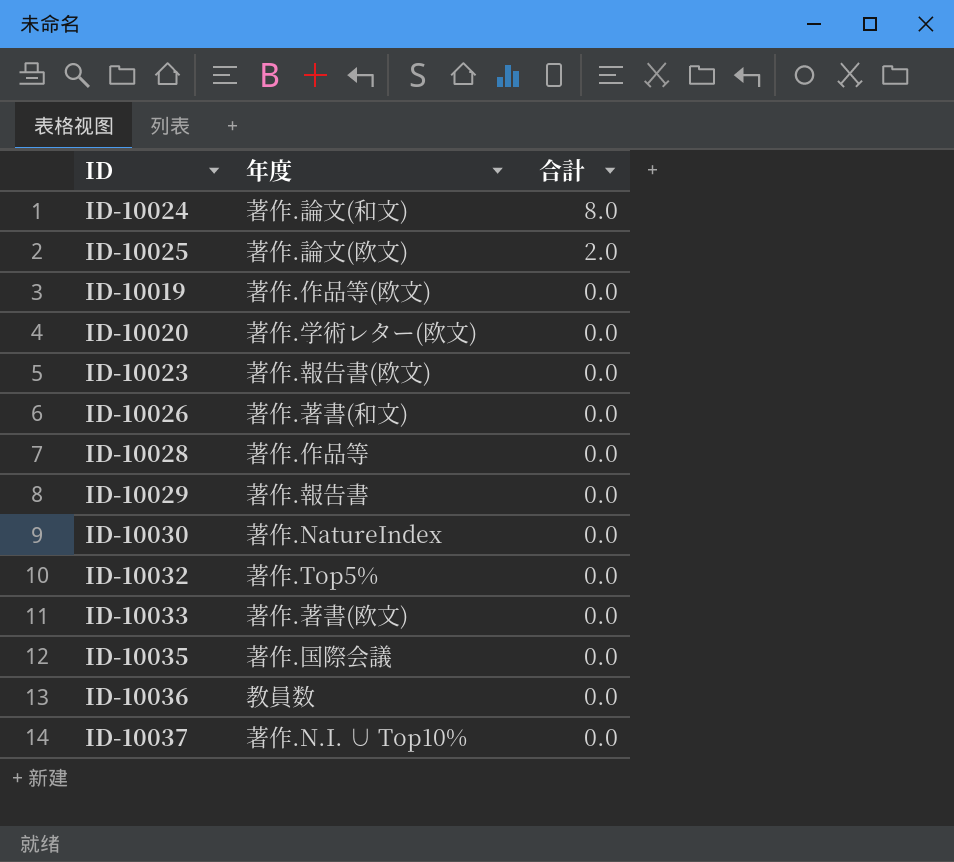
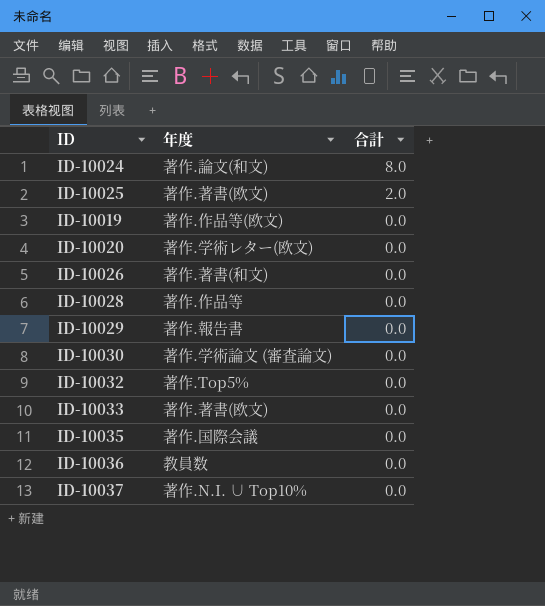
row ID-10023: 著作.報告書(欧文) | 0.0 -> none
ID-10025 | 年度: 著作.論文(欧文) -> 著作.著書(欧文)
ID-10030 | 年度: 著作.NatureIndex -> 著作.学術論文 (審査論文)

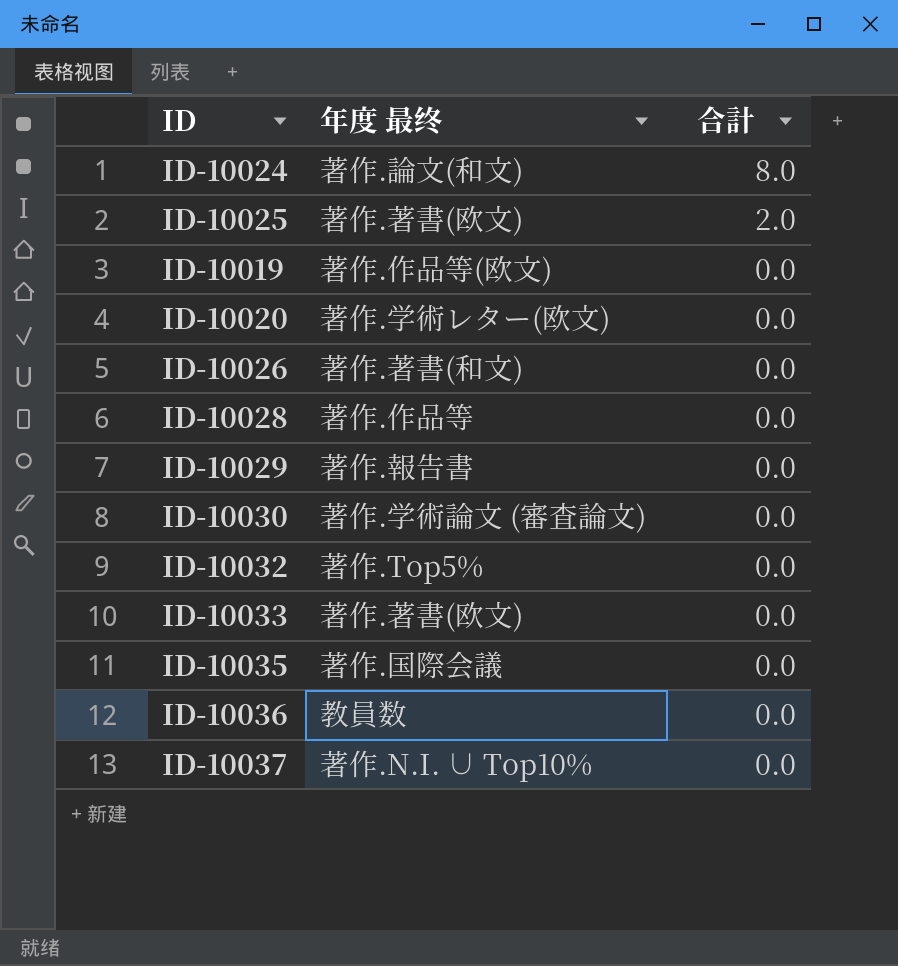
column name: 年度 -> 年度 最终

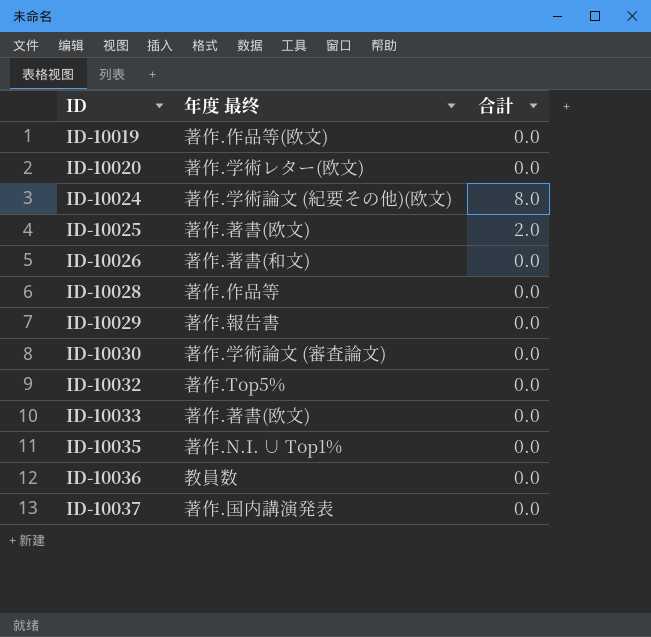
row order: 合計 descending -> ID ascending
ID-10024 | 年度 最终: 著作.論文(和文) -> 著作.学術論文 (紀要その他)(欧文)
ID-10035 | 年度 最终: 著作.国際会議 -> 著作.N.I. ∪ Top1%
ID-10037 | 年度 最终: 著作.N.I. ∪ Top10% -> 著作.国内講演発表

